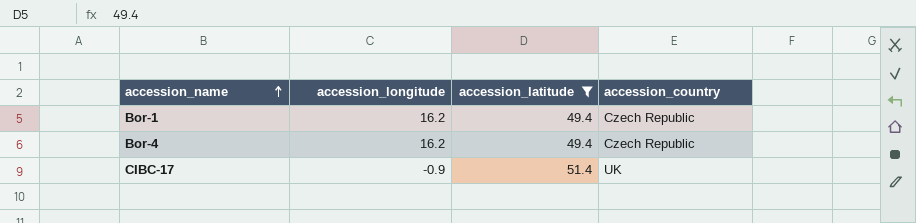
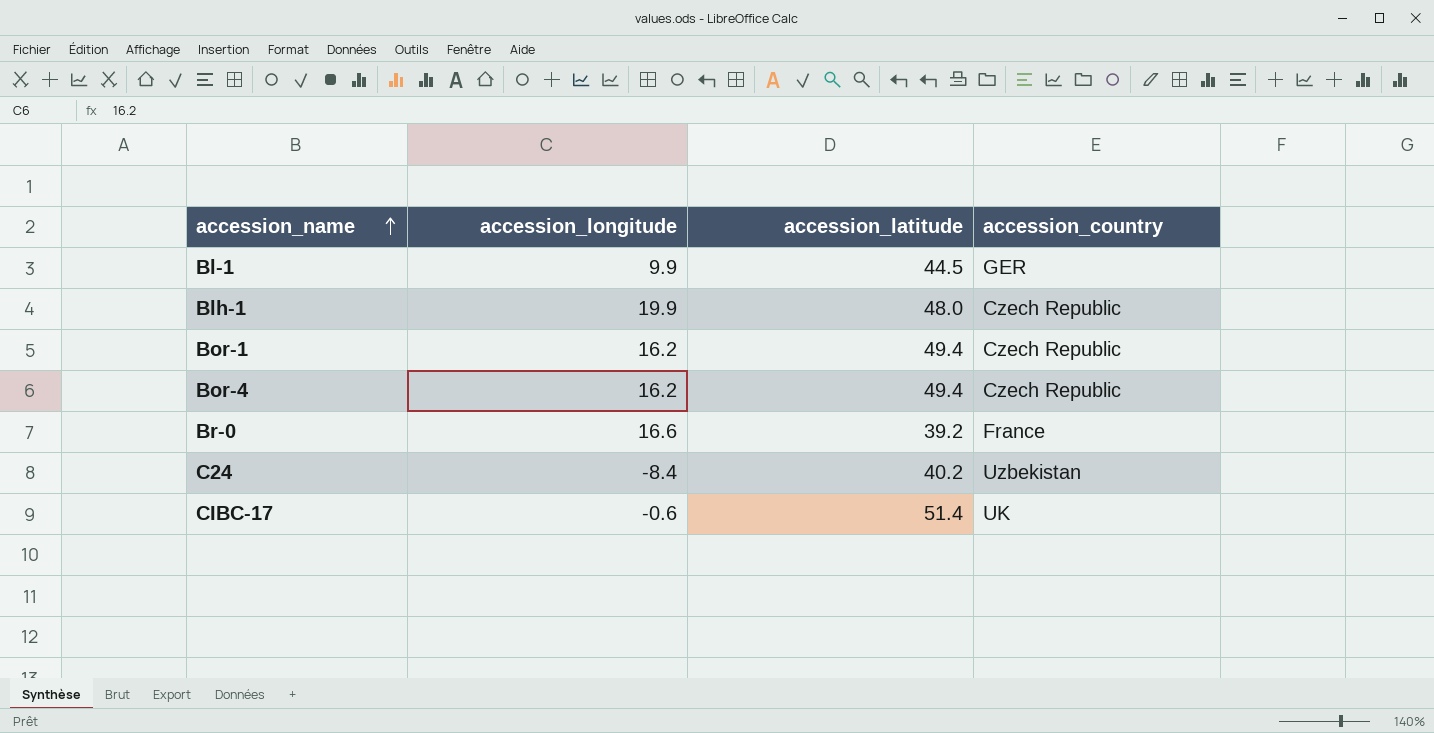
filter: accession_latitude >= 49.4 -> none
CIBC-17 | accession_longitude: -0.9 -> -0.6

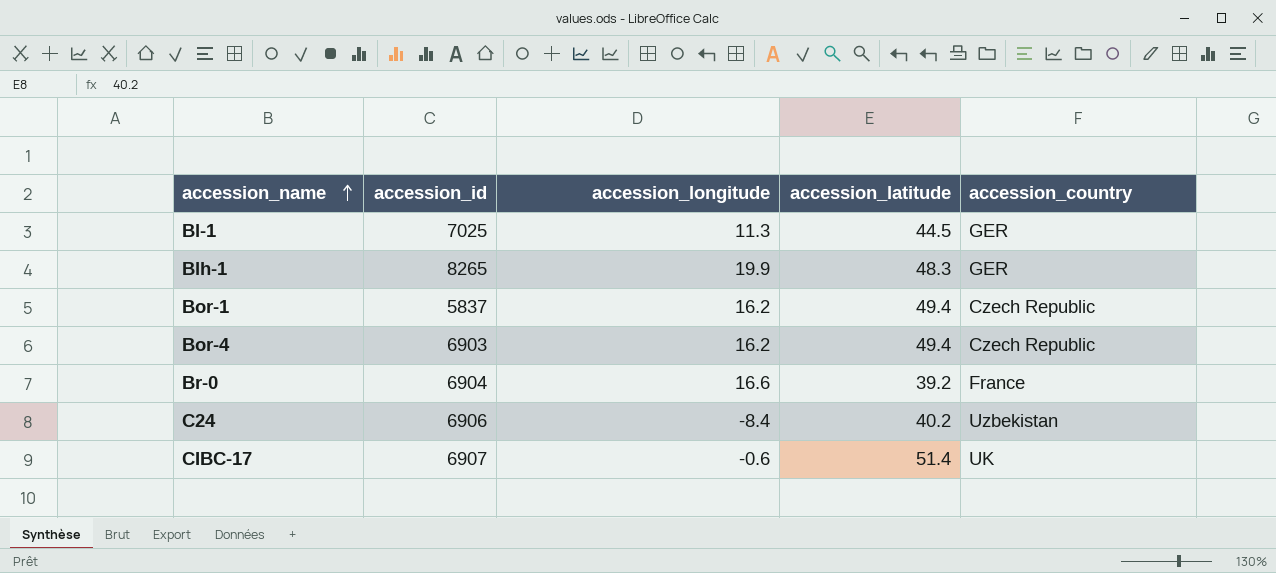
column accession_id | position: none -> 2
Bl-1 | accession_longitude: 9.9 -> 11.3
Blh-1 | accession_latitude: 48.0 -> 48.3
Blh-1 | accession_country: Czech Republic -> GER

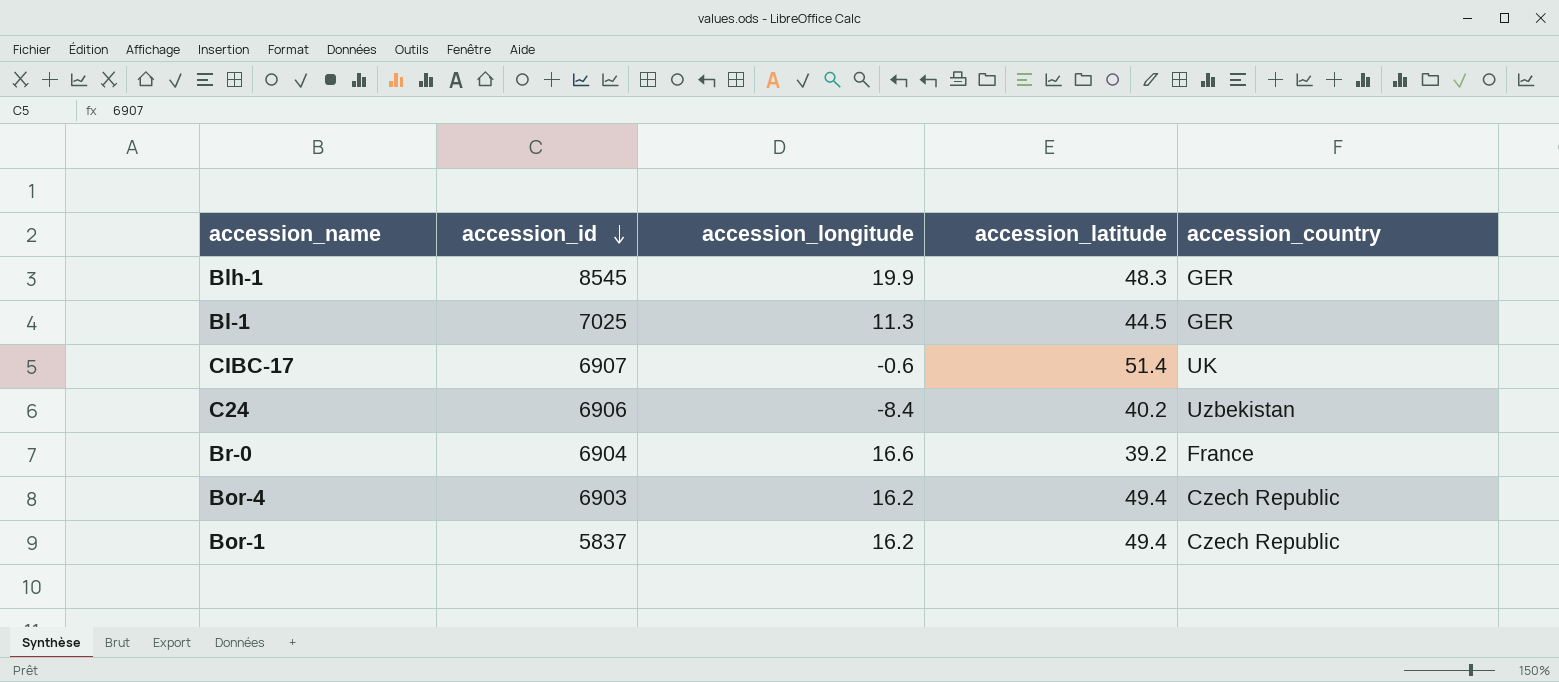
row order: accession_name ascending -> accession_id descending
Blh-1 | accession_id: 8265 -> 8545

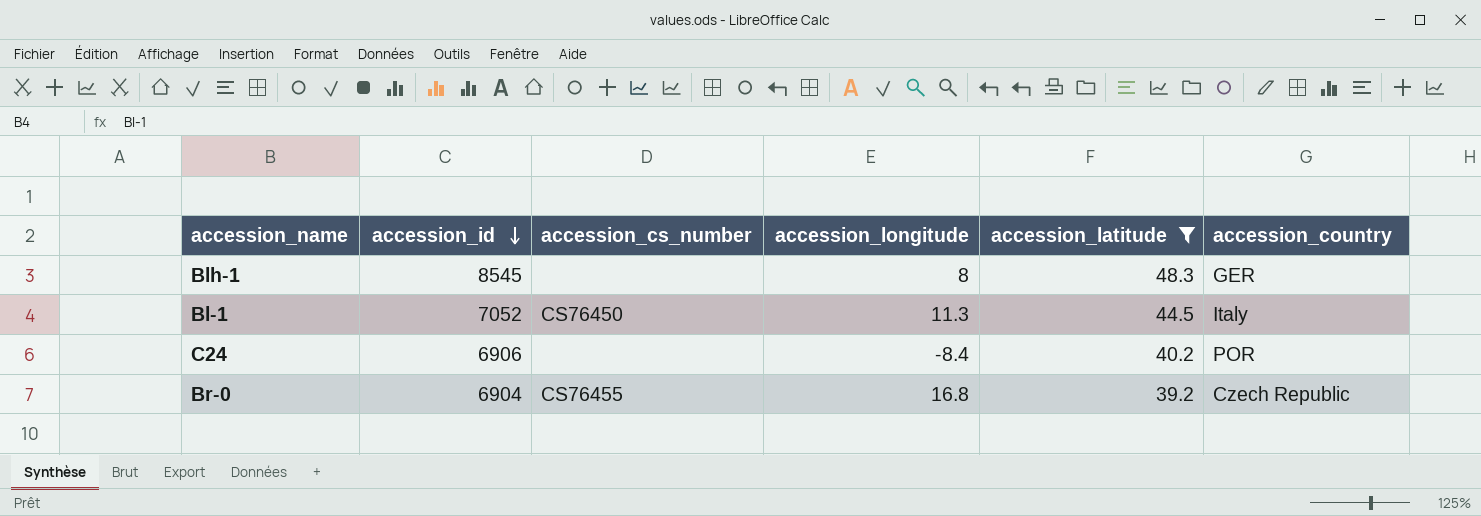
filter: none -> accession_latitude <= 48.3
column accession_cs_number | position: none -> 3
Blh-1 | accession_longitude: 19.9 -> 8
Bl-1 | accession_id: 7025 -> 7052
Bl-1 | accession_country: GER -> Italy
C24 | accession_country: Uzbekistan -> POR
Br-0 | accession_longitude: 16.6 -> 16.8
Br-0 | accession_country: France -> Czech Republic

